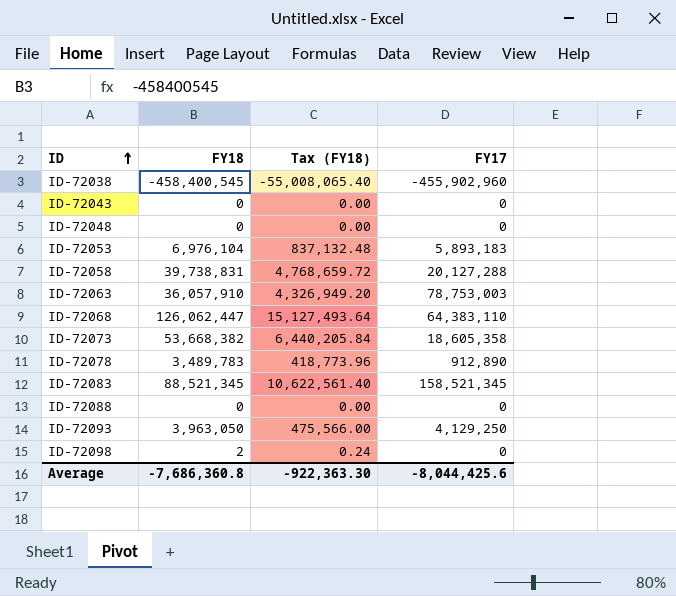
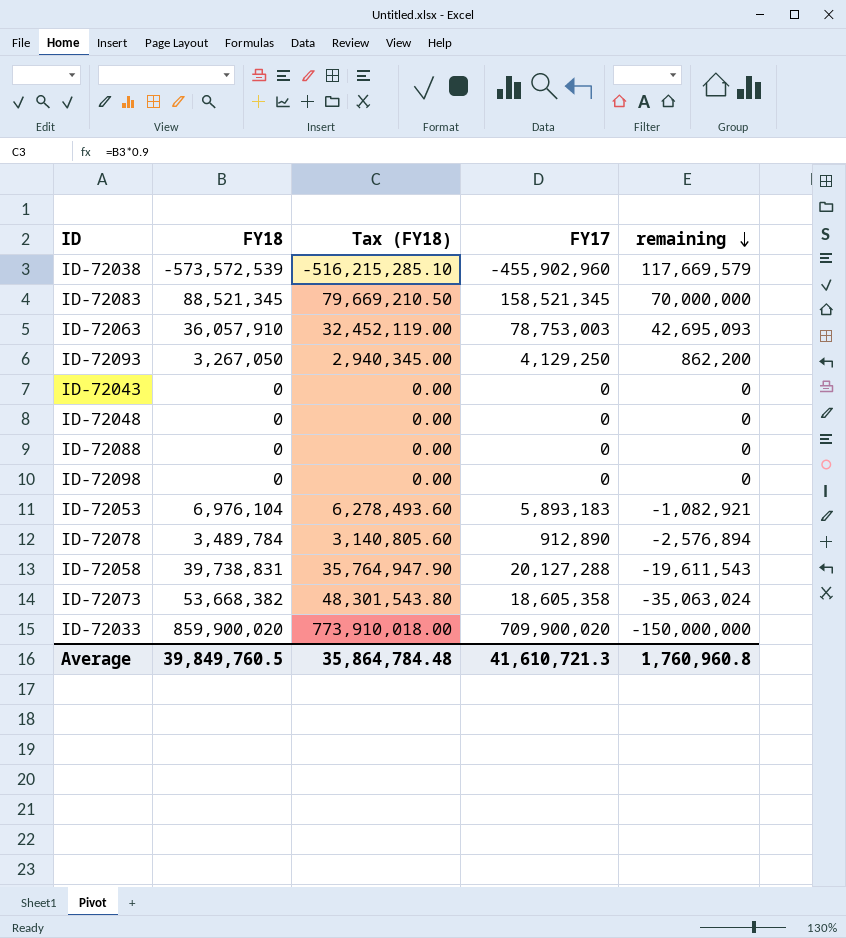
row order: ID ascending -> remaining descending
column Tax (FY18) | formula: [FY18] * 0.12 -> [FY18] * 0.9
column remaining | formula: none -> [FY17] - [FY18]
row ID-72068: 126,062,447 | 15,127,493.64 | 64,383,110 -> none
ID-72038 | FY18: -458,400,545 -> -573,572,539
ID-72093 | FY18: 3,963,050 -> 3,267,050
ID-72098 | FY18: 2 -> 0
ID-72078 | FY18: 3,489,783 -> 3,489,784
row ID-72033: none -> 859,900,020 | 773,910,018.00 | 709,900,020 | -150,000,000
Average | FY18: -7,686,360.8 -> 39,849,760.5
Average | Tax (FY18): -922,363.30 -> 35,864,784.48
Average | FY17: -8,044,425.6 -> 41,610,721.3

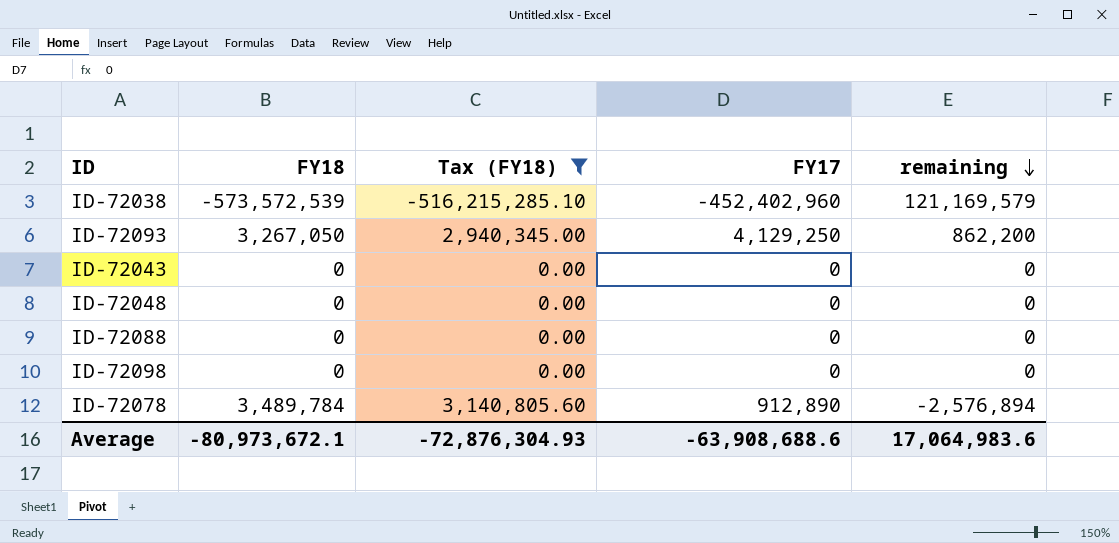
filter: none -> Tax (FY18) <= 3,140,805.60
ID-72038 | FY17: -455,902,960 -> -452,402,960
ID-72038 | remaining: 117,669,579 -> 121,169,579
Average | FY18: 39,849,760.5 -> -80,973,672.1
Average | Tax (FY18): 35,864,784.48 -> -72,876,304.93
Average | FY17: 41,610,721.3 -> -63,908,688.6
Average | remaining: 1,760,960.8 -> 17,064,983.6

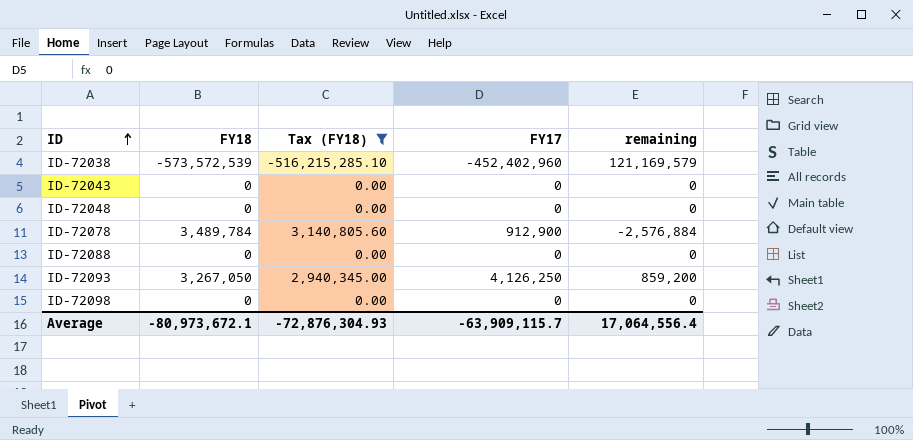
row order: remaining descending -> ID ascending
ID-72078 | FY17: 912,890 -> 912,900
ID-72078 | remaining: -2,576,894 -> -2,576,884
ID-72093 | FY17: 4,129,250 -> 4,126,250
ID-72093 | remaining: 862,200 -> 859,200
Average | FY17: -63,908,688.6 -> -63,909,115.7
Average | remaining: 17,064,983.6 -> 17,064,556.4

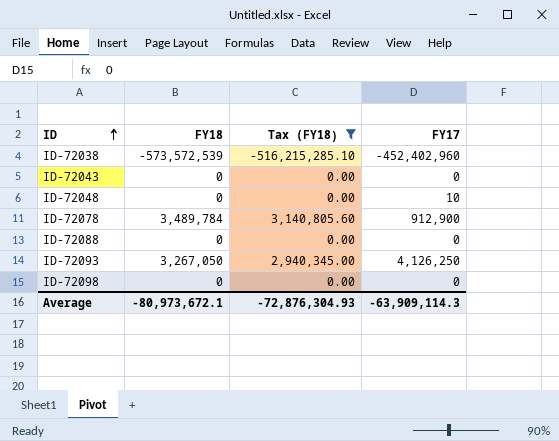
column remaining | formula: [FY17] - [FY18] -> none
ID-72048 | FY17: 0 -> 10
Average | FY17: -63,909,115.7 -> -63,909,114.3

